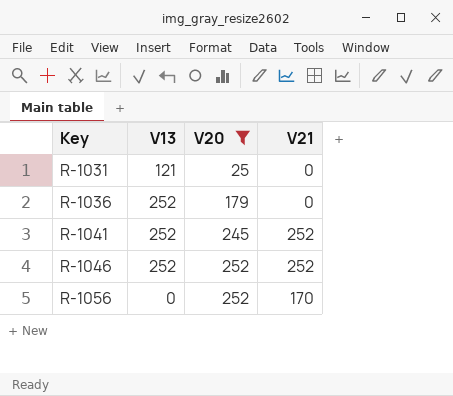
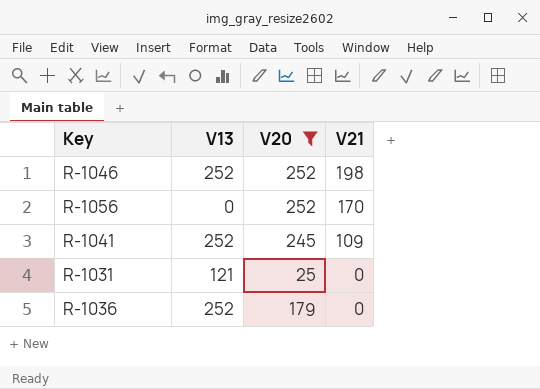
row order: Key ascending -> V21 descending
R-1046 | V21: 252 -> 198
R-1041 | V21: 252 -> 109

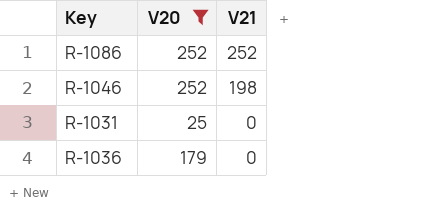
column V13 | position: 2 -> none
row R-1056: 0 | 252 | 170 -> none
row R-1041: 252 | 245 | 109 -> none
row R-1086: none -> 252 | 252

